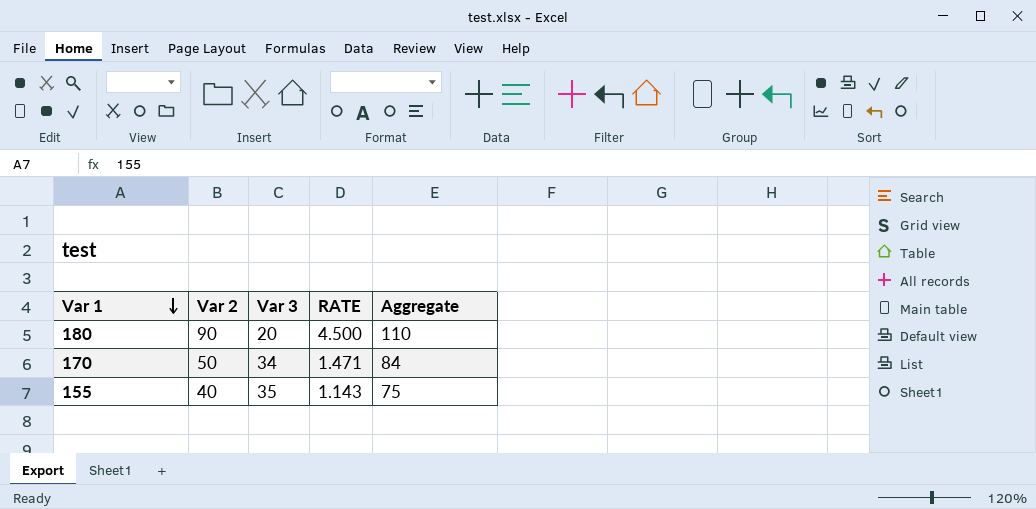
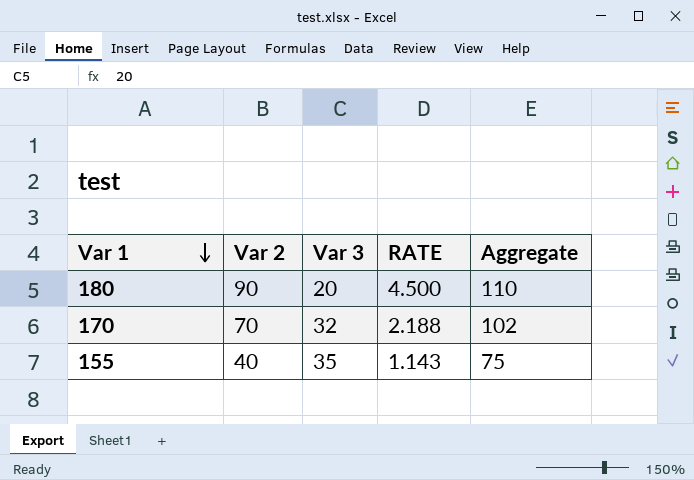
170 | Var 2: 50 -> 70
170 | Var 3: 34 -> 32
170 | RATE: 1.471 -> 2.188
170 | Aggregate: 84 -> 102

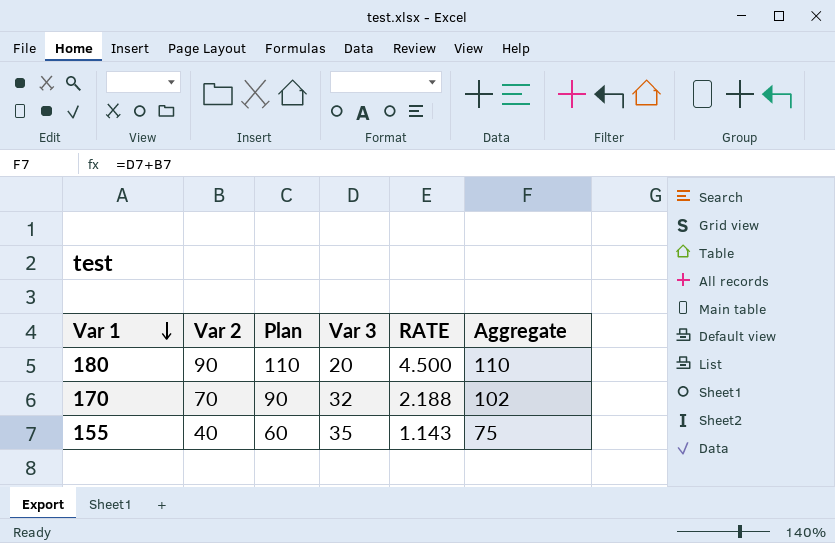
column Plan | formula: none -> [Var 2] + 20

